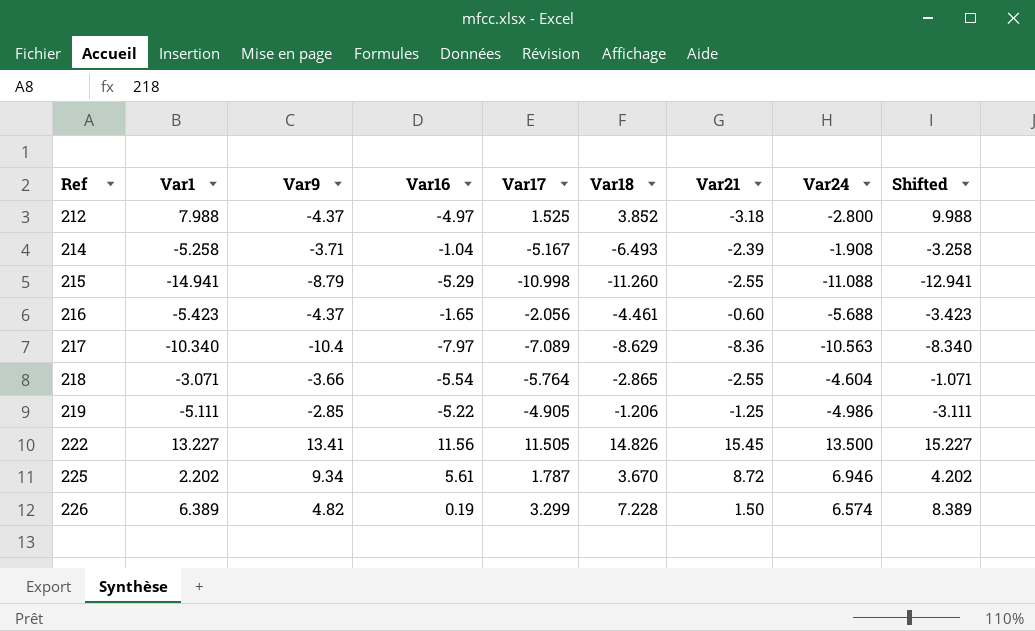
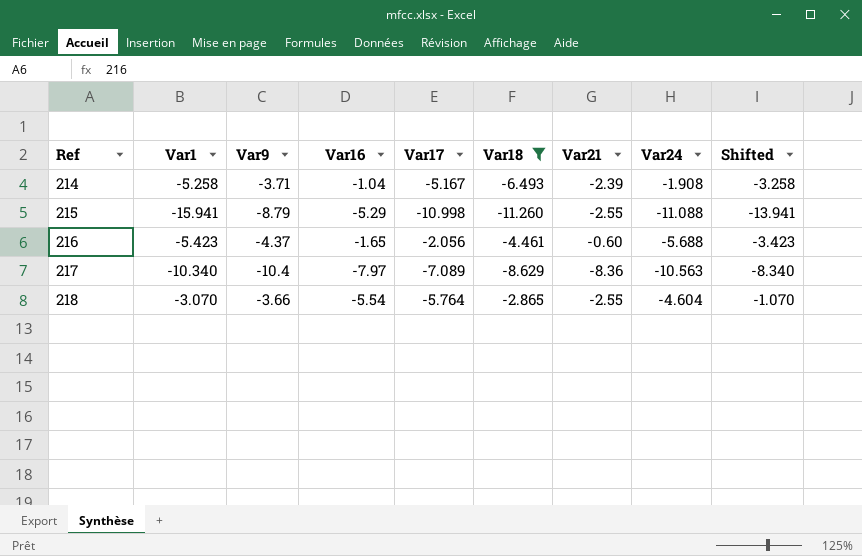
filter: none -> Var18 <= -2.865
215 | Var1: -14.941 -> -15.941
215 | Shifted: -12.941 -> -13.941
218 | Var1: -3.071 -> -3.070
218 | Shifted: -1.071 -> -1.070

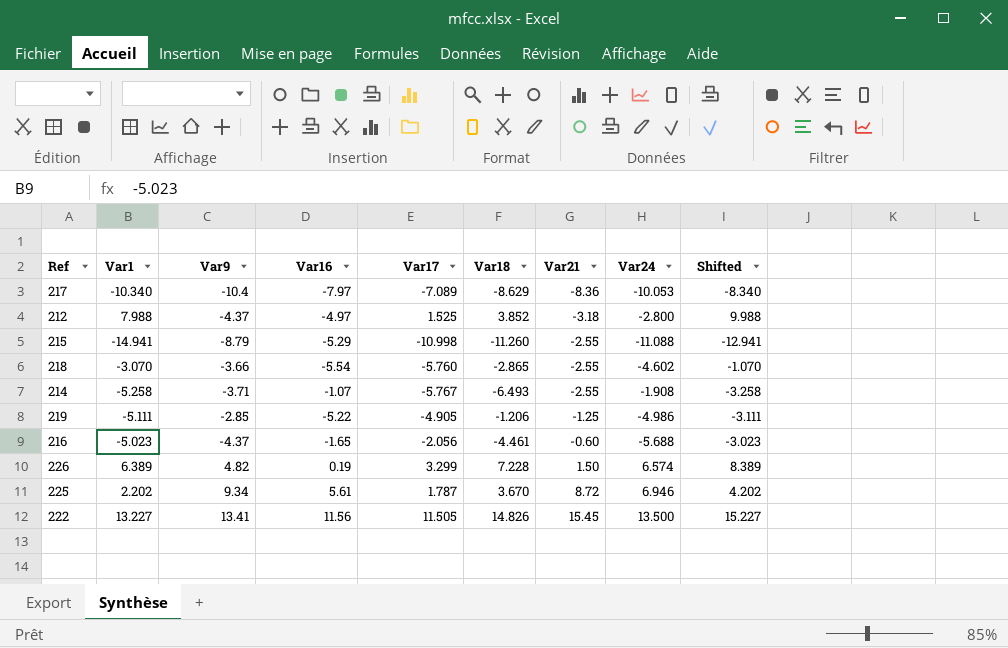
filter: Var18 <= -2.865 -> none
row order: Ref ascending -> Var21 ascending
217 | Var24: -10.563 -> -10.053
215 | Var1: -15.941 -> -14.941
215 | Shifted: -13.941 -> -12.941
218 | Var17: -5.764 -> -5.760
218 | Var24: -4.604 -> -4.602
214 | Var16: -1.04 -> -1.07
214 | Var17: -5.167 -> -5.767
214 | Var21: -2.39 -> -2.55
216 | Var1: -5.423 -> -5.023
216 | Shifted: -3.423 -> -3.023

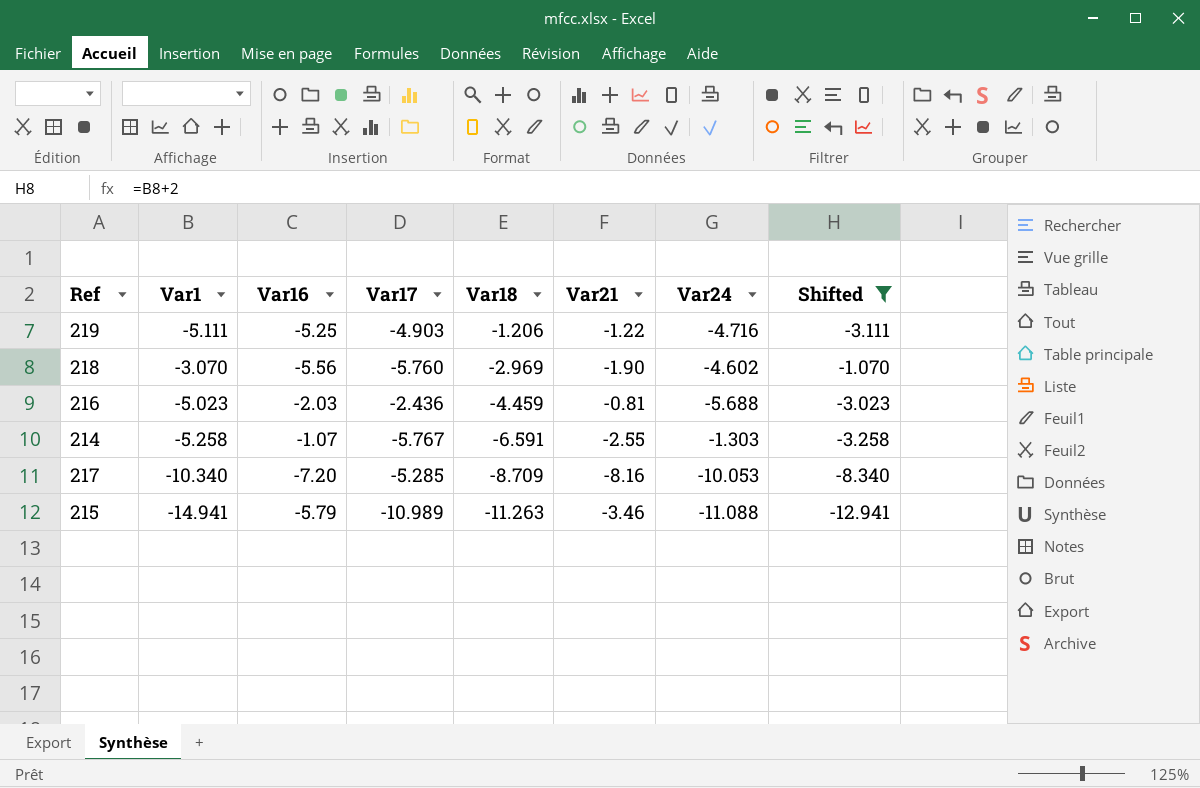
filter: none -> Shifted <= -1.070
row order: Var21 ascending -> Var18 descending
column Var9 | position: 3 -> none
219 | Var16: -5.22 -> -5.25
219 | Var17: -4.905 -> -4.903
219 | Var21: -1.25 -> -1.22
219 | Var24: -4.986 -> -4.716
218 | Var16: -5.54 -> -5.56
218 | Var18: -2.865 -> -2.969
218 | Var21: -2.55 -> -1.90
216 | Var16: -1.65 -> -2.03
216 | Var17: -2.056 -> -2.436
216 | Var18: -4.461 -> -4.459
216 | Var21: -0.60 -> -0.81
214 | Var18: -6.493 -> -6.591
214 | Var24: -1.908 -> -1.303
217 | Var16: -7.97 -> -7.20
217 | Var17: -7.089 -> -5.285
217 | Var18: -8.629 -> -8.709
217 | Var21: -8.36 -> -8.16
215 | Var16: -5.29 -> -5.79
215 | Var17: -10.998 -> -10.989
215 | Var18: -11.260 -> -11.263
215 | Var21: -2.55 -> -3.46

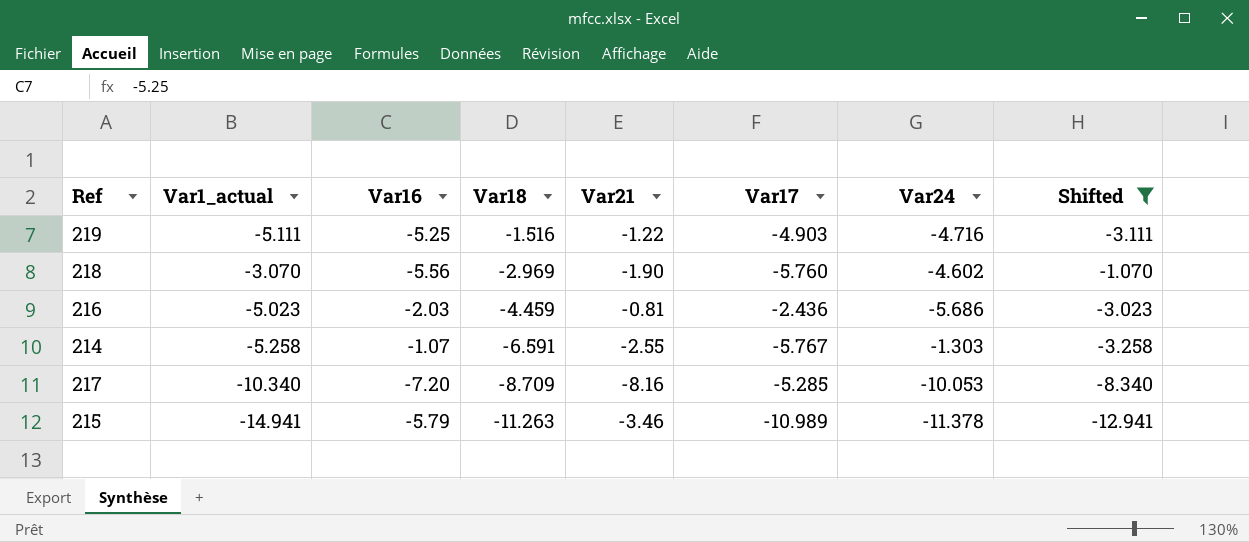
column name: Var1 -> Var1_actual
column Var17 | position: 4 -> 6
219 | Var18: -1.206 -> -1.516
216 | Var24: -5.688 -> -5.686
215 | Var24: -11.088 -> -11.378

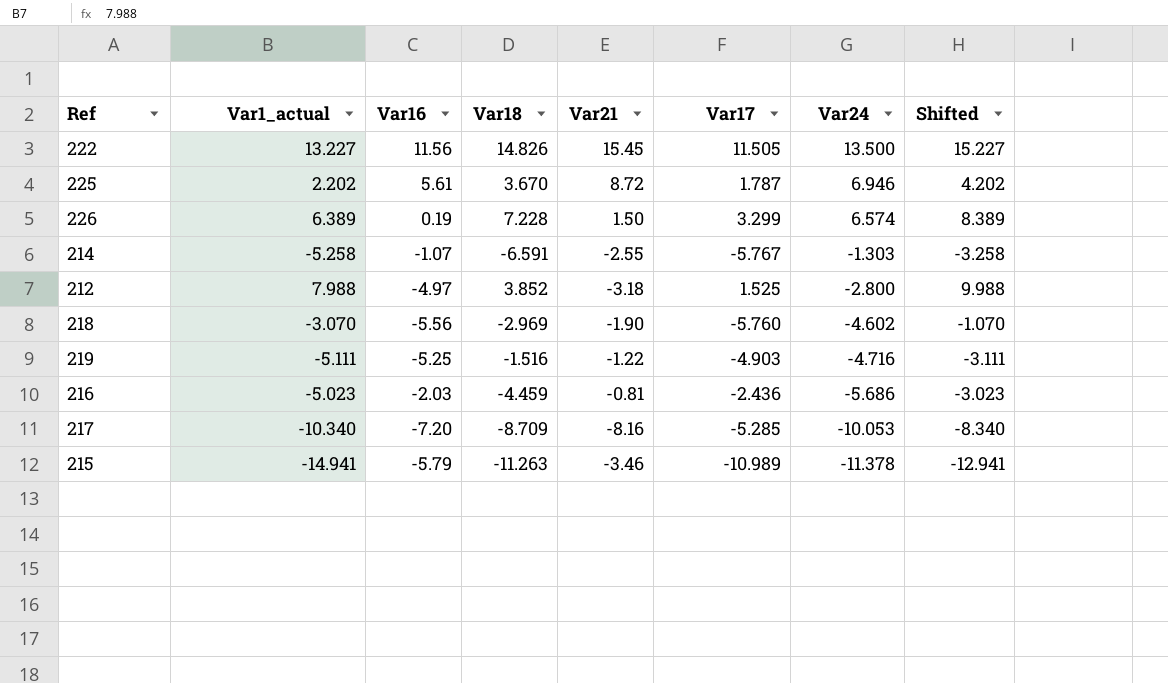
filter: Shifted <= -1.070 -> none
row order: Var18 descending -> Var24 descending

